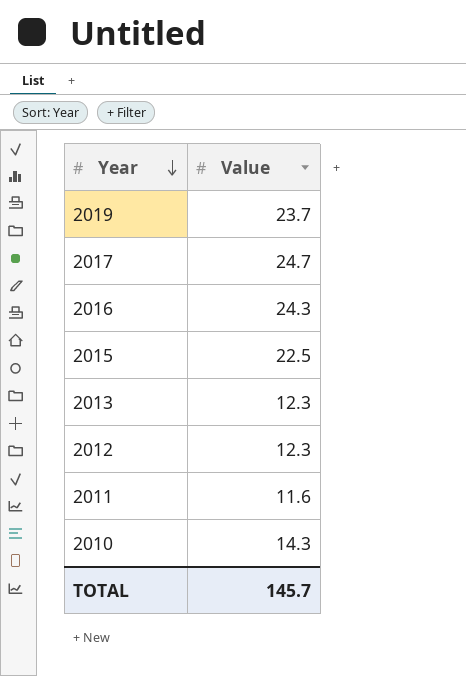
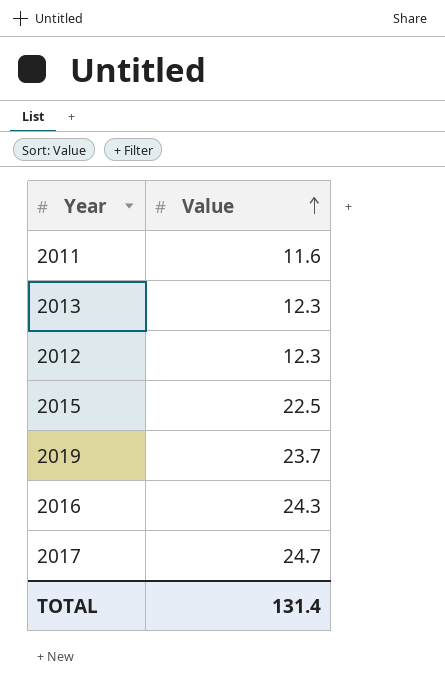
row order: Year descending -> Value ascending
row 2010: 14.3 -> none
TOTAL | Value: 145.7 -> 131.4

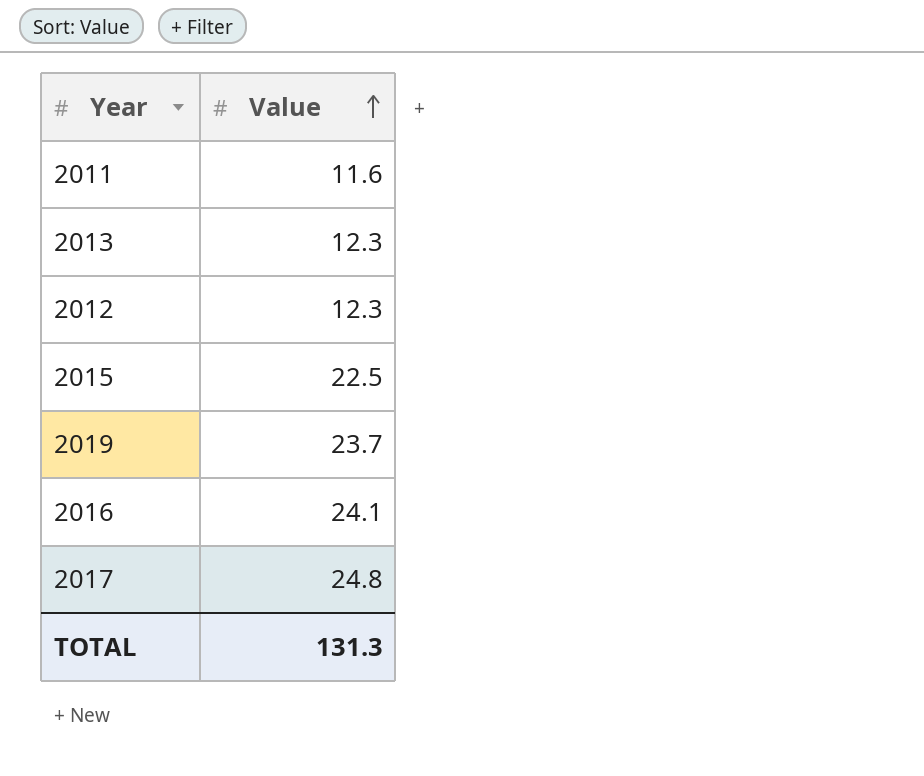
2016 | Value: 24.3 -> 24.1
2017 | Value: 24.7 -> 24.8
TOTAL | Value: 131.4 -> 131.3

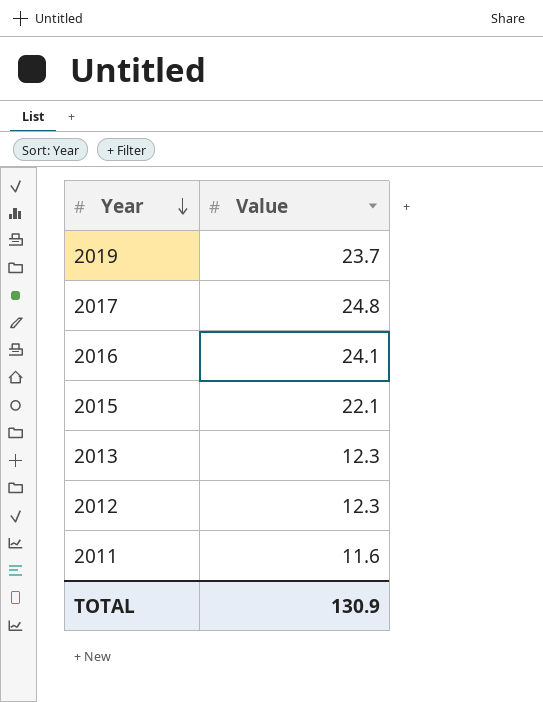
row order: Value ascending -> Year descending
2015 | Value: 22.5 -> 22.1
TOTAL | Value: 131.3 -> 130.9

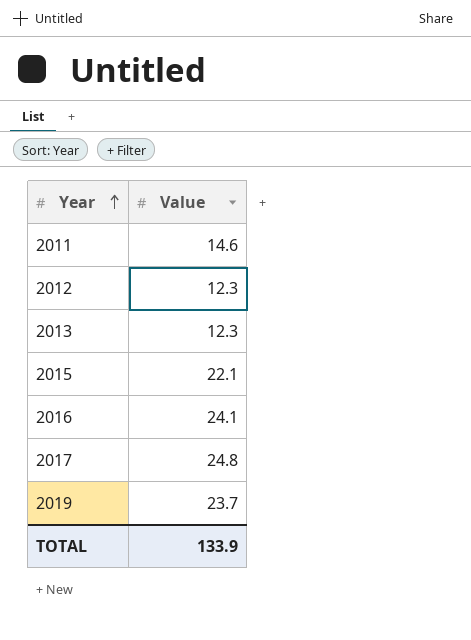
row order: Year descending -> Year ascending
2011 | Value: 11.6 -> 14.6
TOTAL | Value: 130.9 -> 133.9

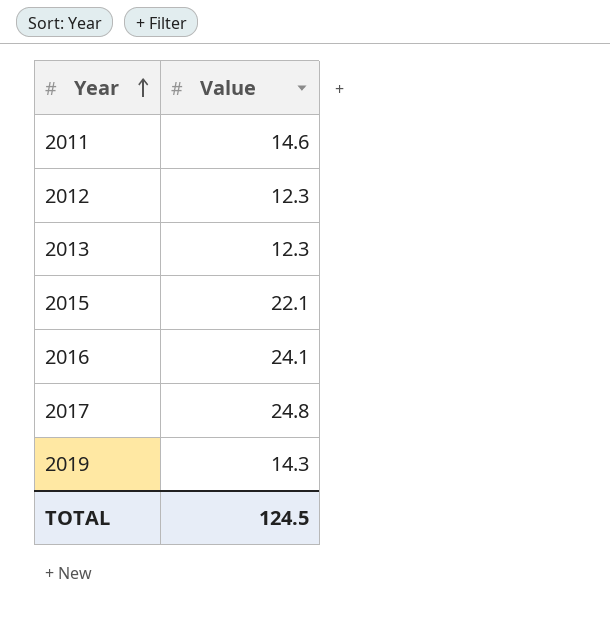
2019 | Value: 23.7 -> 14.3
TOTAL | Value: 133.9 -> 124.5

